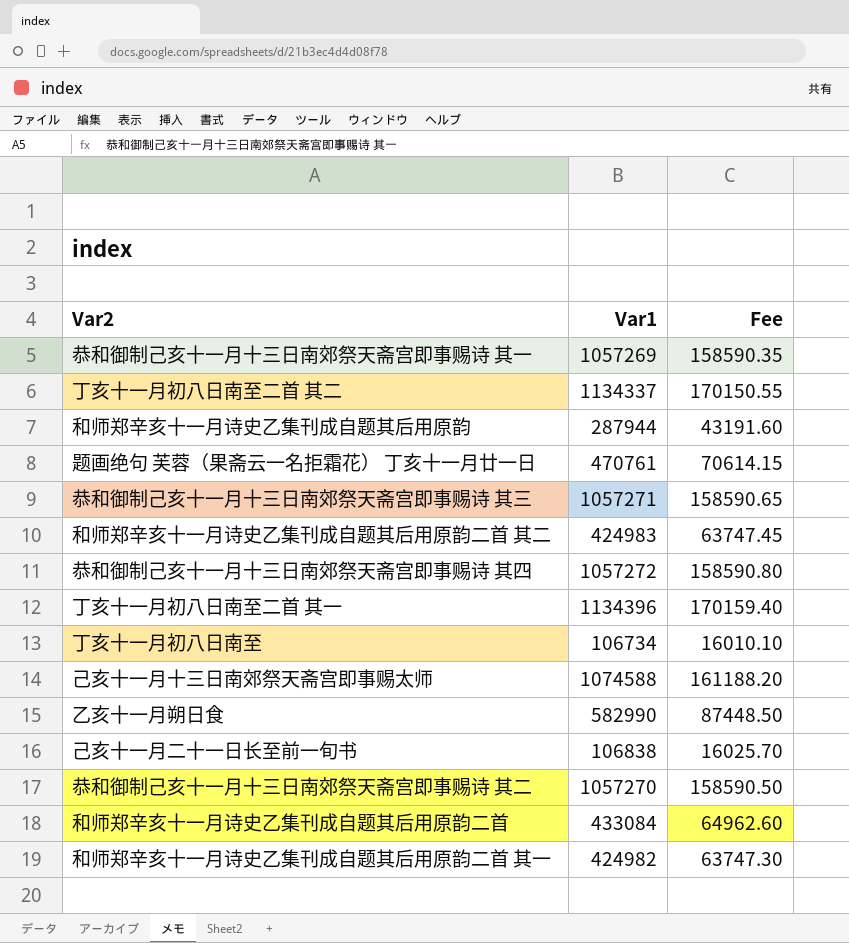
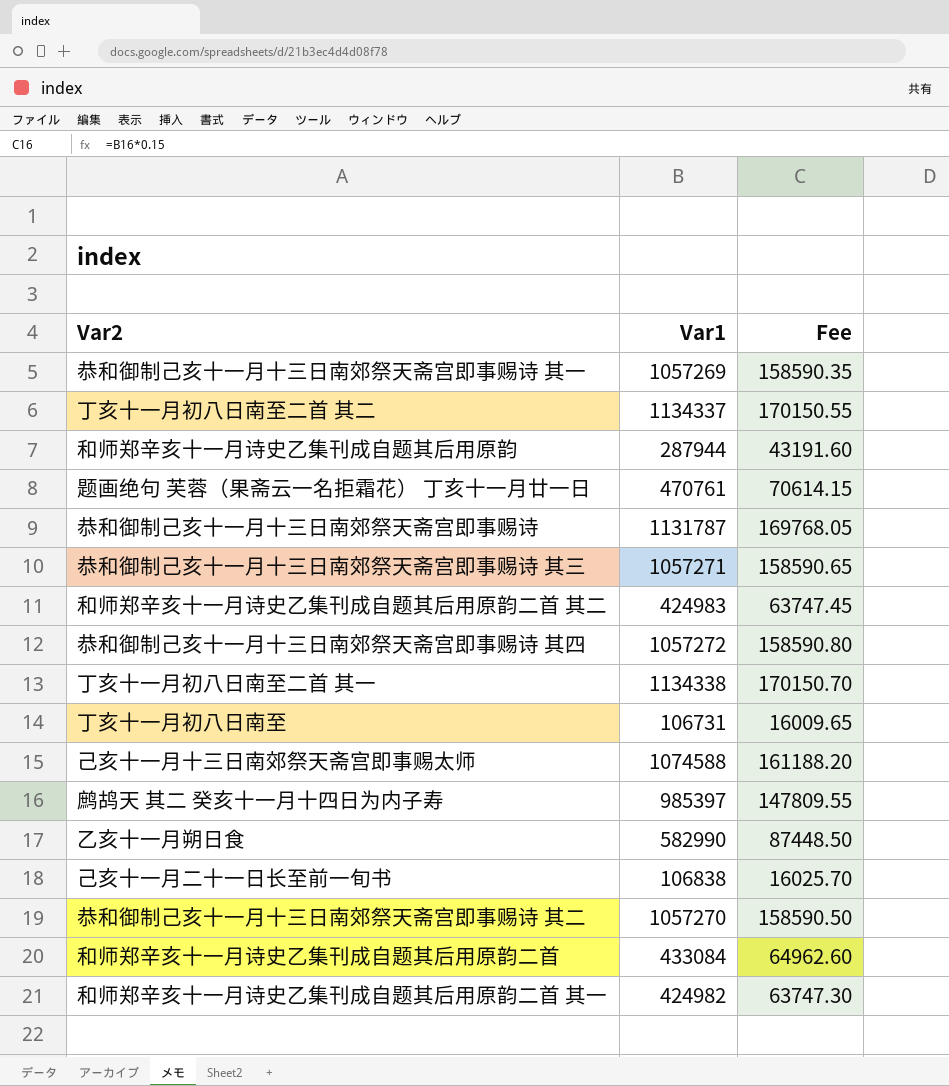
row 恭和御制己亥十一月十三日南郊祭天斋宫即事赐诗: none -> 1131787 | 169768.05
丁亥十一月初八日南至二首 其一 | Var1: 1134396 -> 1134338
丁亥十一月初八日南至二首 其一 | Fee: 170159.40 -> 170150.70
丁亥十一月初八日南至 | Var1: 106734 -> 106731
丁亥十一月初八日南至 | Fee: 16010.10 -> 16009.65
row 鹧鸪天 其二 癸亥十一月十四日为内子寿: none -> 985397 | 147809.55

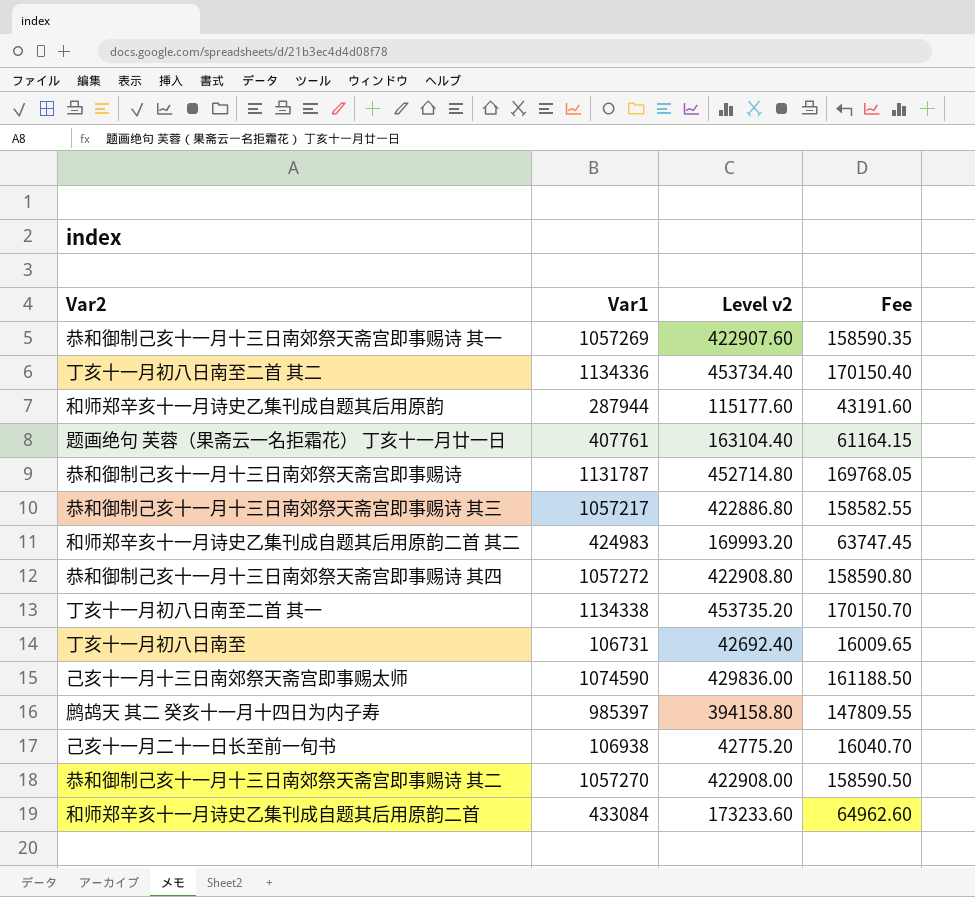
column Level v2 | formula: none -> [Var1] * 0.4
row 乙亥十一月朔日食: 582990 | 87448.50 -> none
row 和师郑辛亥十一月诗史乙集刊成自题其后用原韵二首 其一: 424982 | 63747.30 -> none
丁亥十一月初八日南至二首 其二 | Var1: 1134337 -> 1134336
丁亥十一月初八日南至二首 其二 | Fee: 170150.55 -> 170150.40
题画绝句 芙蓉（果斋云一名拒霜花） 丁亥十一月廿一日 | Var1: 470761 -> 407761
题画绝句 芙蓉（果斋云一名拒霜花） 丁亥十一月廿一日 | Fee: 70614.15 -> 61164.15
恭和御制己亥十一月十三日南郊祭天斋宫即事赐诗 其三 | Var1: 1057271 -> 1057217
恭和御制己亥十一月十三日南郊祭天斋宫即事赐诗 其三 | Fee: 158590.65 -> 158582.55
己亥十一月十三日南郊祭天斋宫即事赐太师 | Var1: 1074588 -> 1074590
己亥十一月十三日南郊祭天斋宫即事赐太师 | Fee: 161188.20 -> 161188.50
己亥十一月二十一日长至前一旬书 | Var1: 106838 -> 106938
己亥十一月二十一日长至前一旬书 | Fee: 16025.70 -> 16040.70

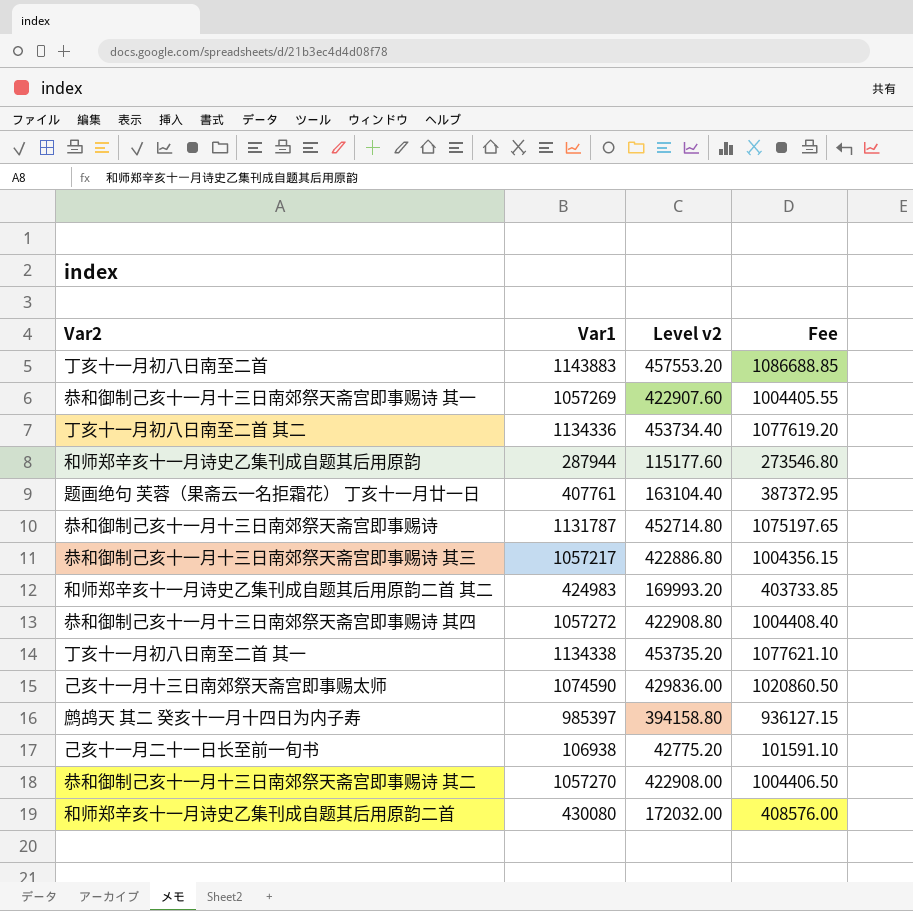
column Fee | formula: [Var1] * 0.15 -> [Var1] * 0.95
row 丁亥十一月初八日南至: 106731 | 42692.40 | 16009.65 -> none
row 丁亥十一月初八日南至二首: none -> 1143883 | 457553.20 | 1086688.85
和师郑辛亥十一月诗史乙集刊成自题其后用原韵二首 | Var1: 433084 -> 430080
和师郑辛亥十一月诗史乙集刊成自题其后用原韵二首 | Level v2: 173233.60 -> 172032.00

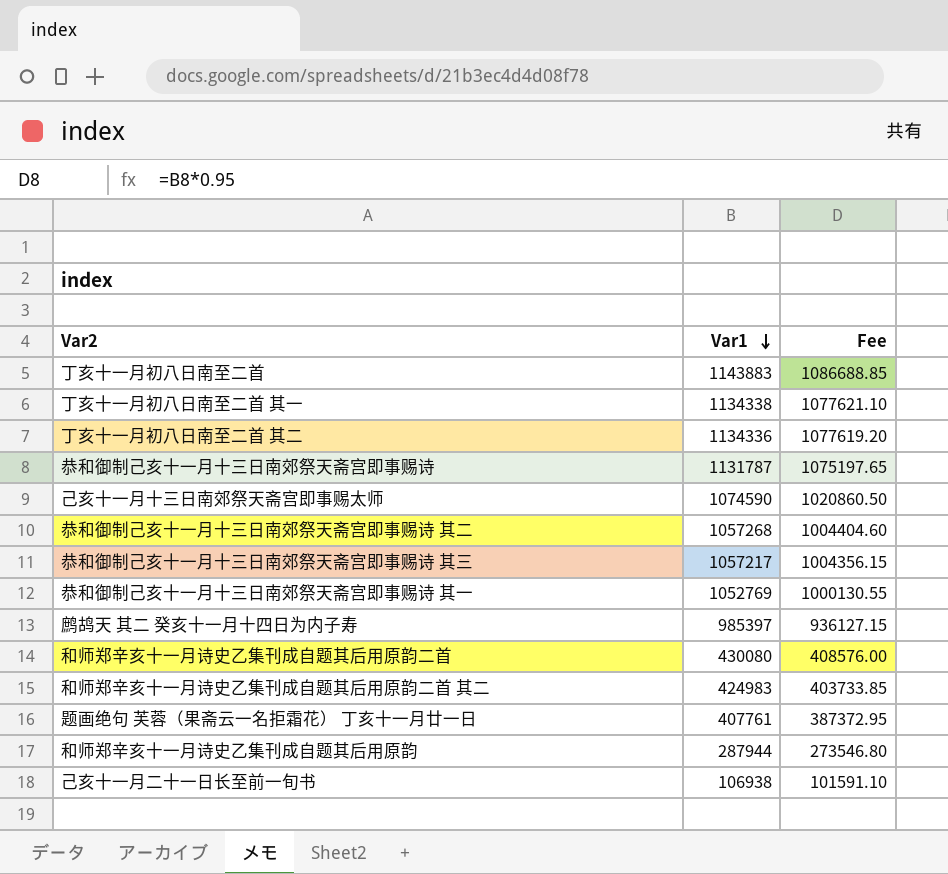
row order: none -> Var1 descending
column Level v2 | formula: [Var1] * 0.4 -> none
row 恭和御制己亥十一月十三日南郊祭天斋宫即事赐诗 其四: 1057272 | 422908.80 | 1004408.40 -> none
恭和御制己亥十一月十三日南郊祭天斋宫即事赐诗 其二 | Var1: 1057270 -> 1057268
恭和御制己亥十一月十三日南郊祭天斋宫即事赐诗 其二 | Fee: 1004406.50 -> 1004404.60
恭和御制己亥十一月十三日南郊祭天斋宫即事赐诗 其一 | Var1: 1057269 -> 1052769
恭和御制己亥十一月十三日南郊祭天斋宫即事赐诗 其一 | Fee: 1004405.55 -> 1000130.55

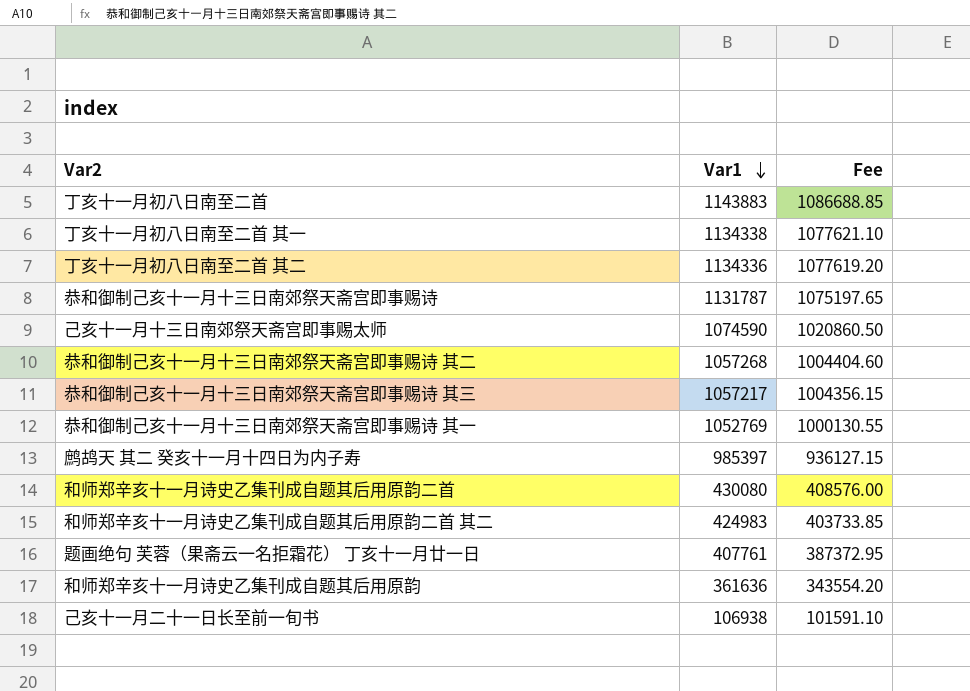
和师郑辛亥十一月诗史乙集刊成自题其后用原韵 | Var1: 287944 -> 361636
和师郑辛亥十一月诗史乙集刊成自题其后用原韵 | Fee: 273546.80 -> 343554.20

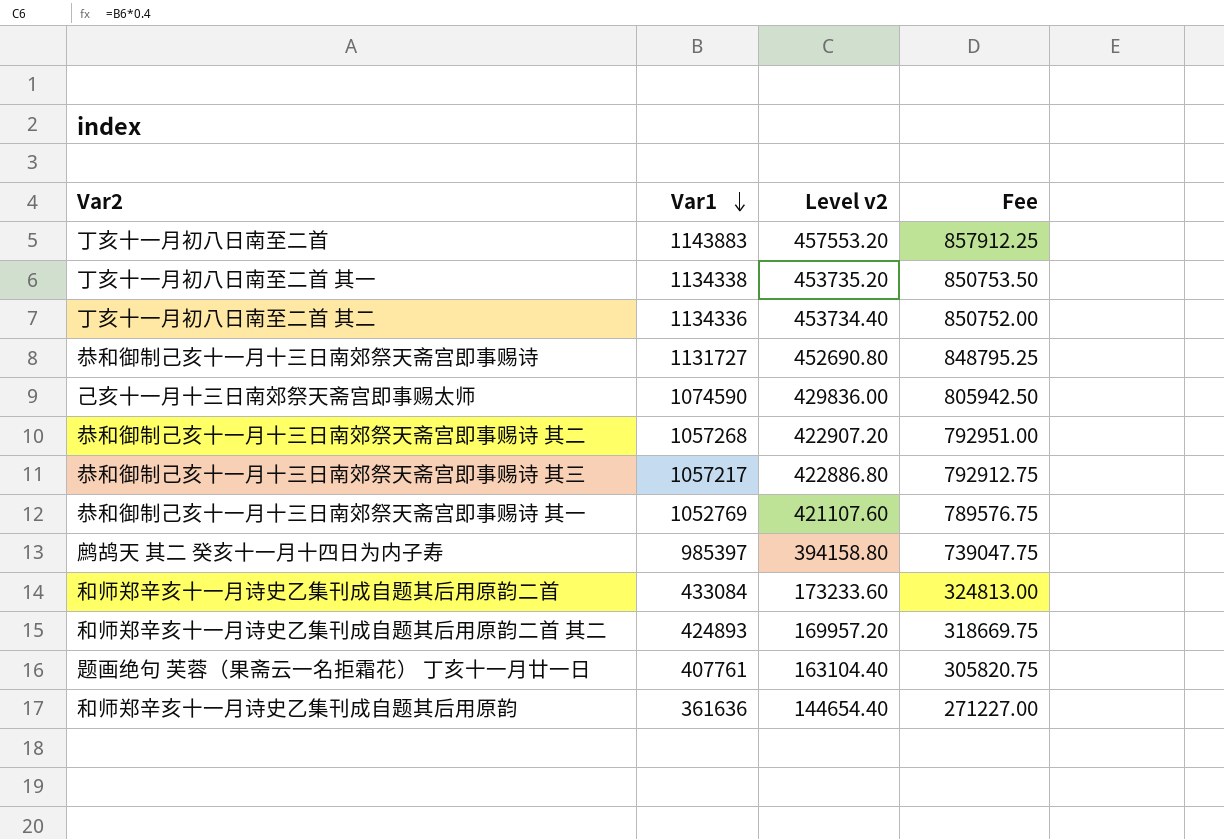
column Level v2 | formula: none -> [Var1] * 0.4
column Fee | formula: [Var1] * 0.95 -> [Var1] * 0.75
row 己亥十一月二十一日长至前一旬书: 106938 | 101591.10 -> none
恭和御制己亥十一月十三日南郊祭天斋宫即事赐诗 | Var1: 1131787 -> 1131727
和师郑辛亥十一月诗史乙集刊成自题其后用原韵二首 | Var1: 430080 -> 433084
和师郑辛亥十一月诗史乙集刊成自题其后用原韵二首 其二 | Var1: 424983 -> 424893

